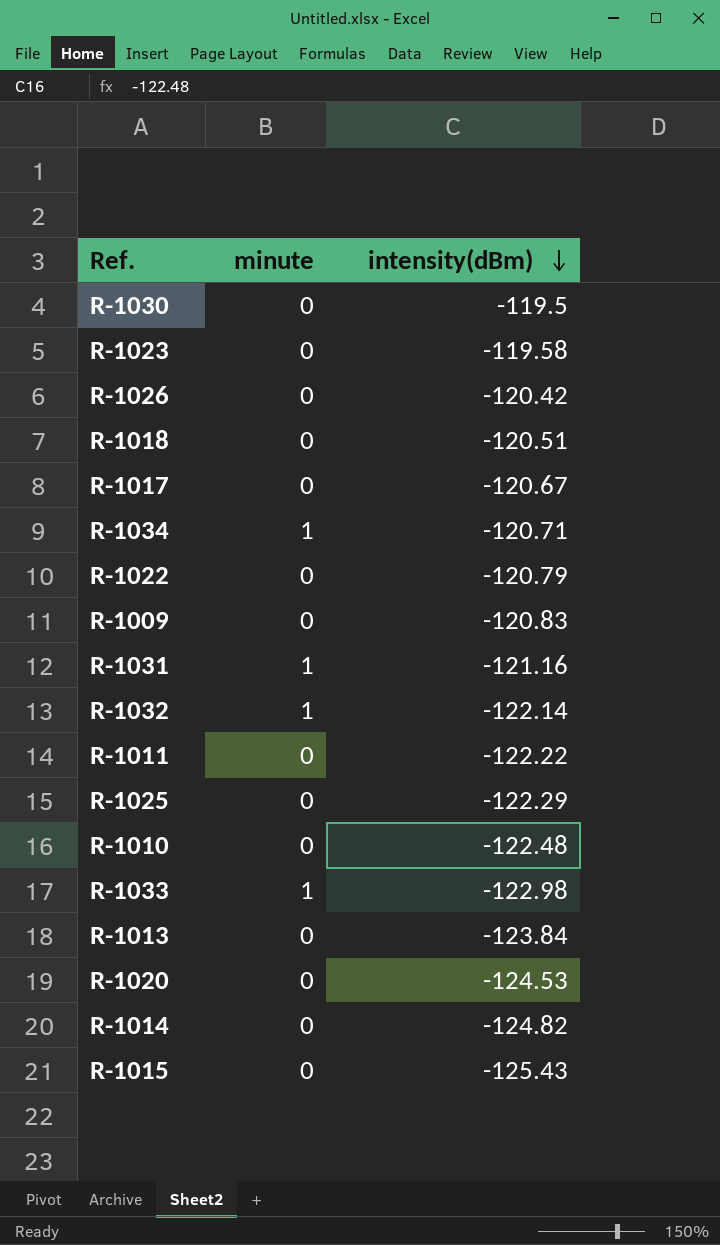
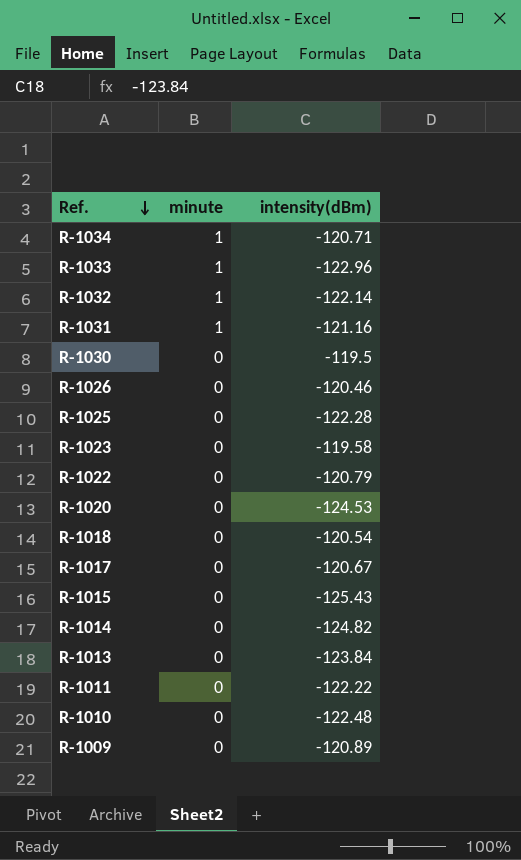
row order: intensity(dBm) descending -> Ref. descending
R-1033 | intensity(dBm): -122.98 -> -122.96
R-1026 | intensity(dBm): -120.42 -> -120.46
R-1025 | intensity(dBm): -122.29 -> -122.28
R-1018 | intensity(dBm): -120.51 -> -120.54
R-1009 | intensity(dBm): -120.83 -> -120.89

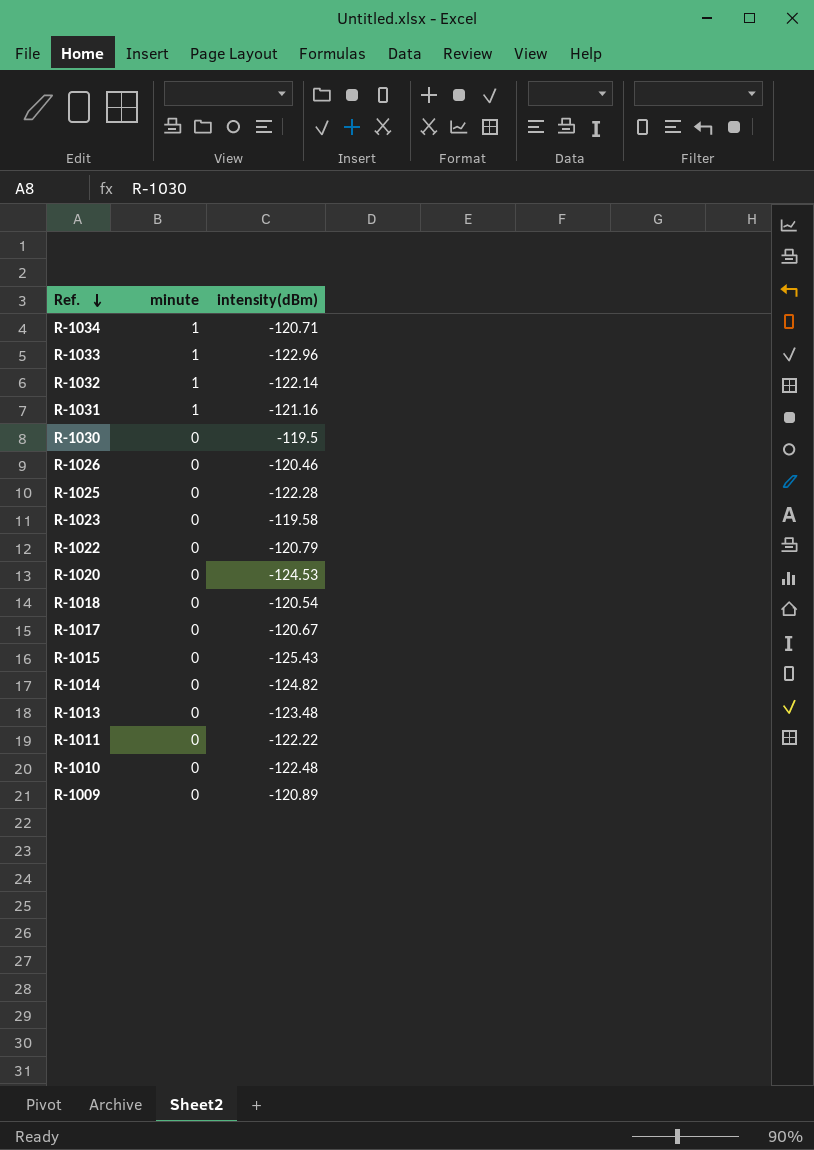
R-1013 | intensity(dBm): -123.84 -> -123.48

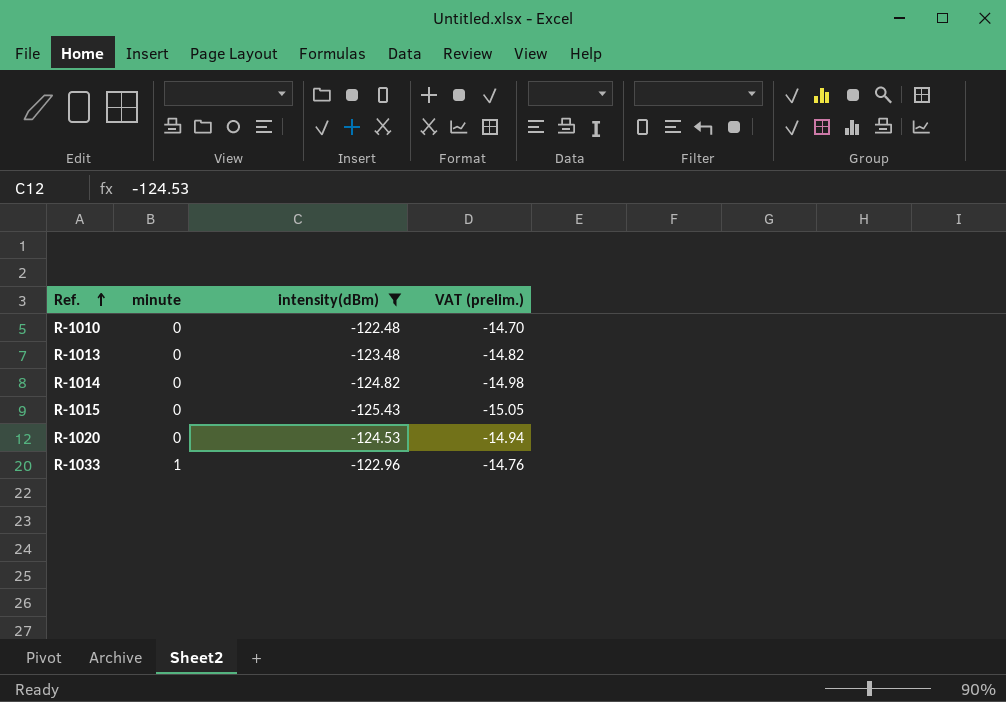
filter: none -> intensity(dBm) <= -122.48
row order: Ref. descending -> Ref. ascending
column VAT (prelim.) | formula: none -> [intensity(dBm)] * 0.12

